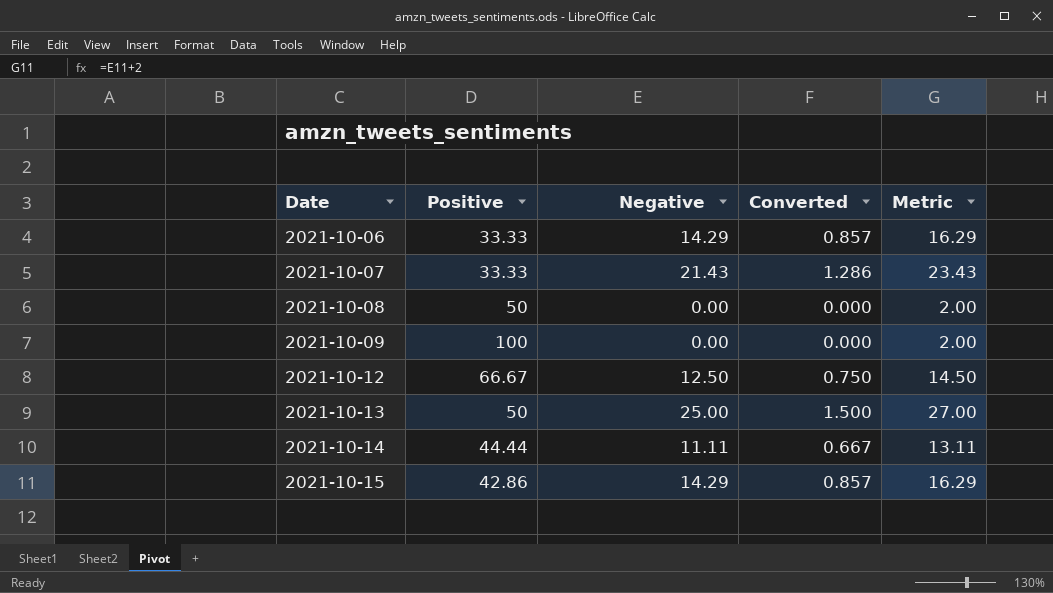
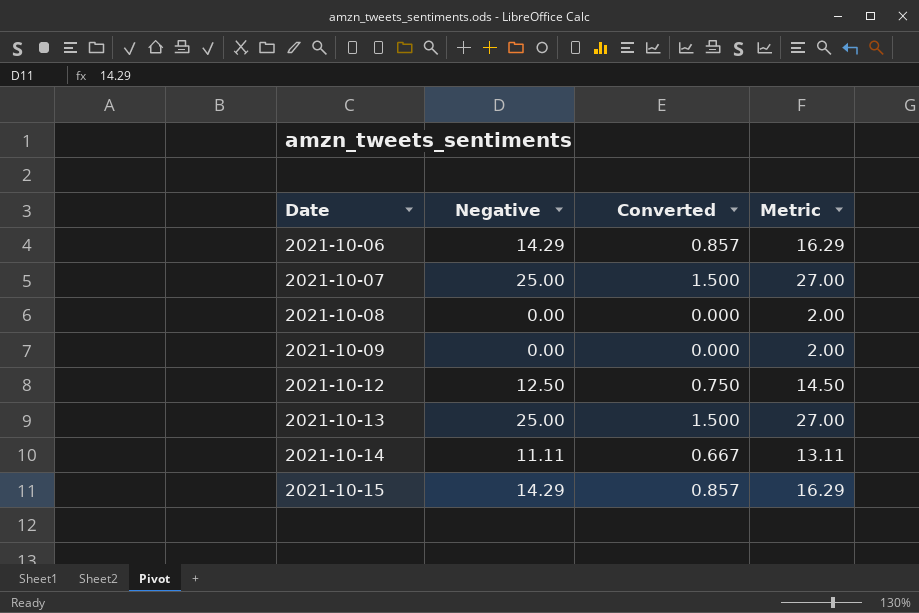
column Positive | position: 2 -> none
2021-10-07 | Negative: 21.43 -> 25.00
2021-10-07 | Converted: 1.286 -> 1.500
2021-10-07 | Metric: 23.43 -> 27.00

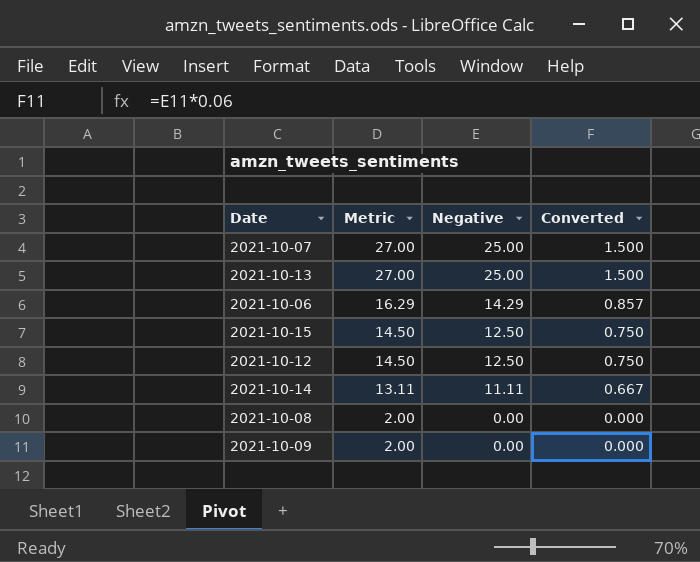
row order: Date ascending -> Metric descending
column Metric | position: 4 -> 2
2021-10-15 | Metric: 16.29 -> 14.50
2021-10-15 | Negative: 14.29 -> 12.50
2021-10-15 | Converted: 0.857 -> 0.750

